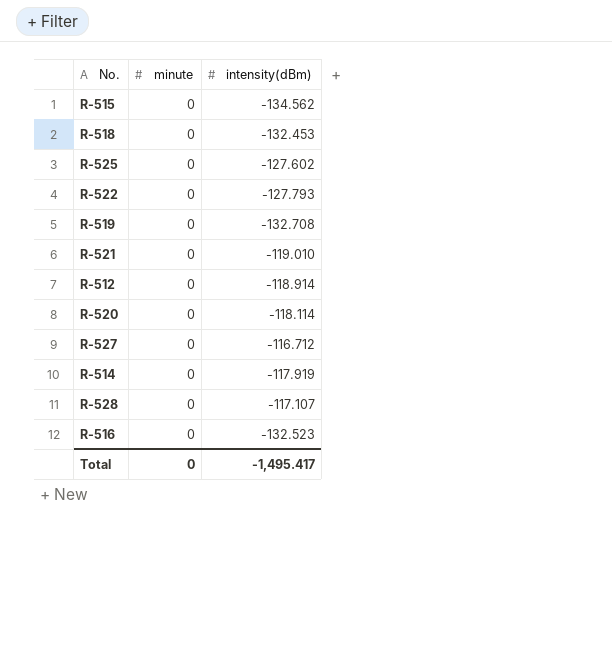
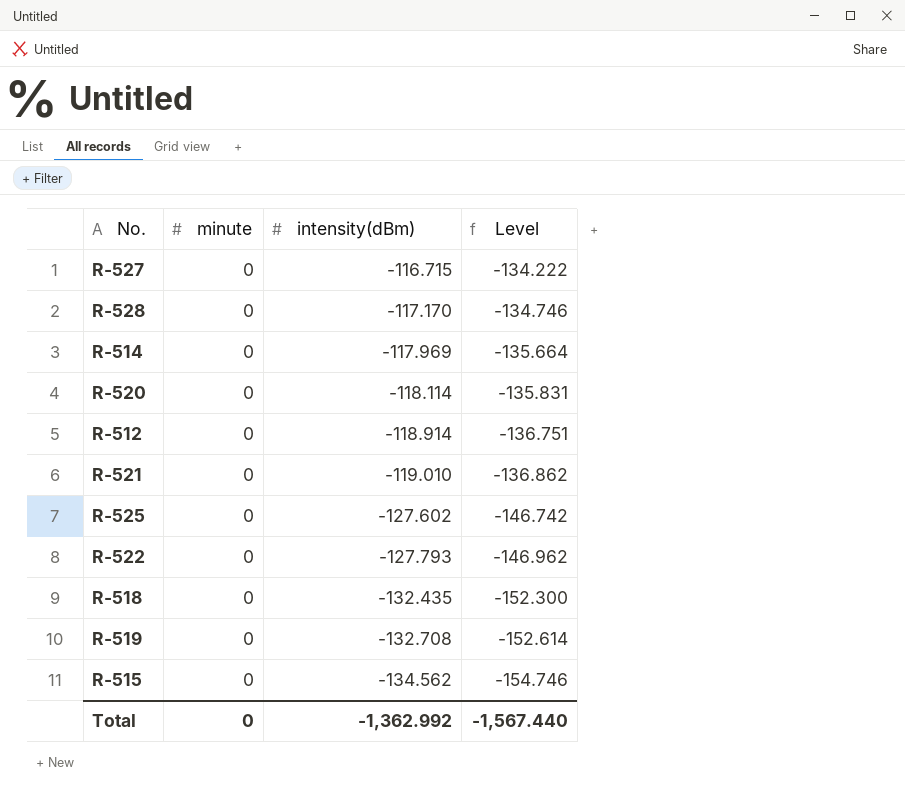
row order: none -> intensity(dBm) descending
column Level | formula: none -> [intensity(dBm)] * 1.15
row R-516: 0 | -132.523 -> none
R-527 | intensity(dBm): -116.712 -> -116.715
R-528 | intensity(dBm): -117.107 -> -117.170
R-514 | intensity(dBm): -117.919 -> -117.969
R-518 | intensity(dBm): -132.453 -> -132.435
Total | intensity(dBm): -1,495.417 -> -1,362.992

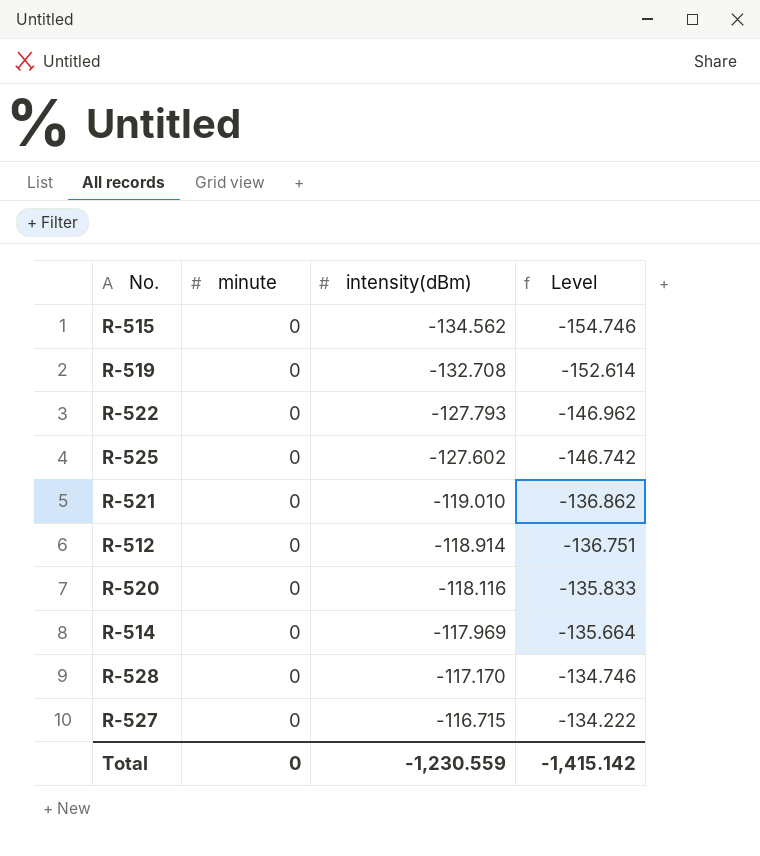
row order: intensity(dBm) descending -> intensity(dBm) ascending
row R-518: 0 | -132.435 | -152.300 -> none
R-520 | intensity(dBm): -118.114 -> -118.116
R-520 | Level: -135.831 -> -135.833
Total | intensity(dBm): -1,362.992 -> -1,230.559
Total | Level: -1,567.440 -> -1,415.142

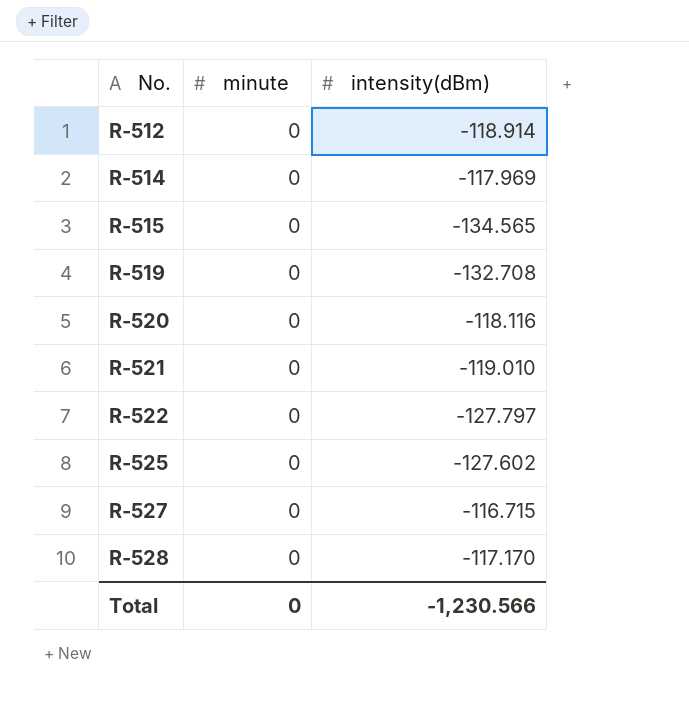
row order: intensity(dBm) ascending -> No. ascending
column Level | formula: [intensity(dBm)] * 1.15 -> none
R-515 | intensity(dBm): -134.562 -> -134.565
R-522 | intensity(dBm): -127.793 -> -127.797
Total | intensity(dBm): -1,230.559 -> -1,230.566

